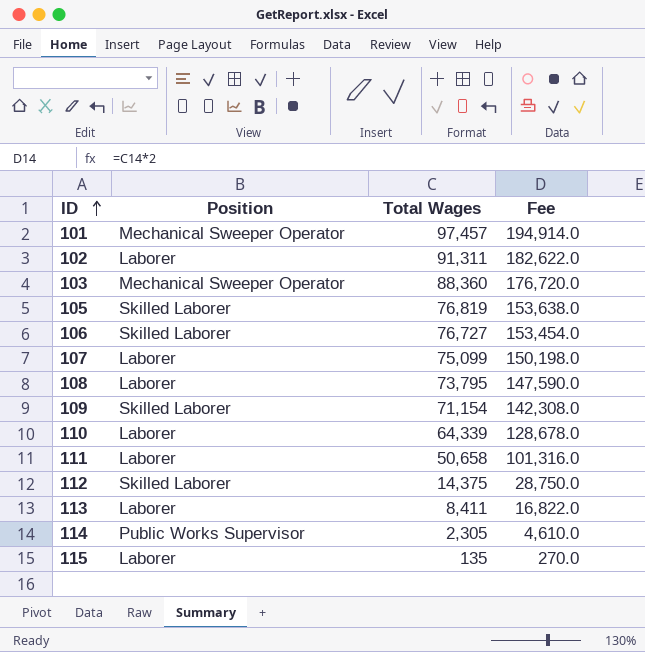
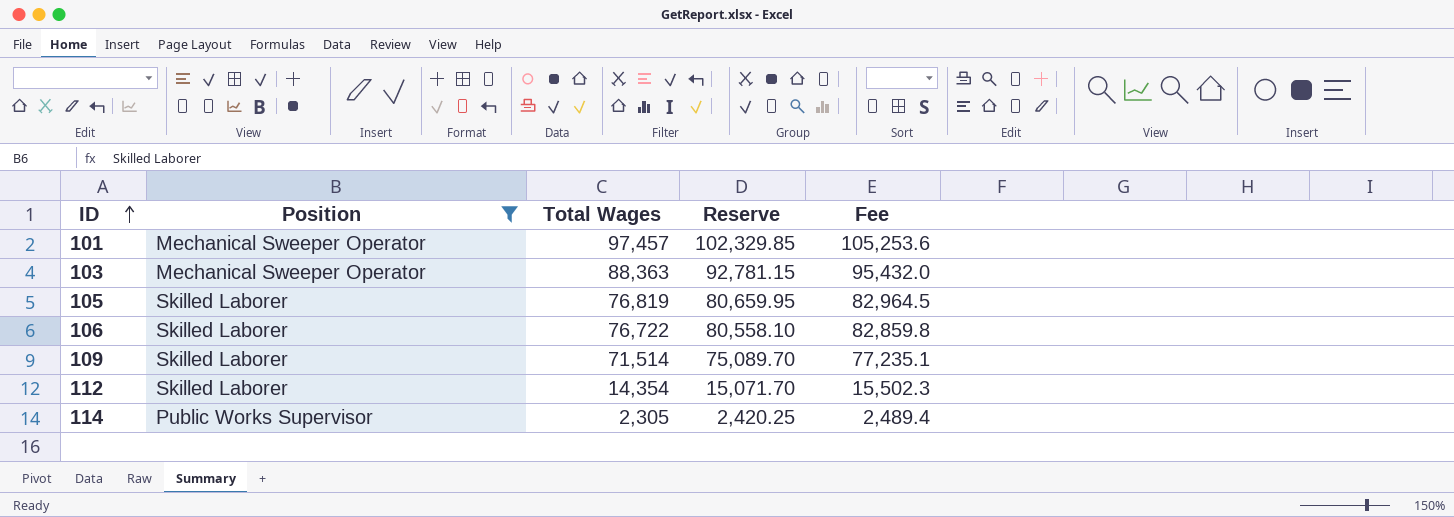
filter: none -> Position != Laborer
column Reserve | formula: none -> [Total Wages] * 1.05
column Fee | formula: [Total Wages] * 2 -> [Total Wages] * 1.08
103 | Total Wages: 88,360 -> 88,363
106 | Total Wages: 76,727 -> 76,722
109 | Total Wages: 71,154 -> 71,514
112 | Total Wages: 14,375 -> 14,354

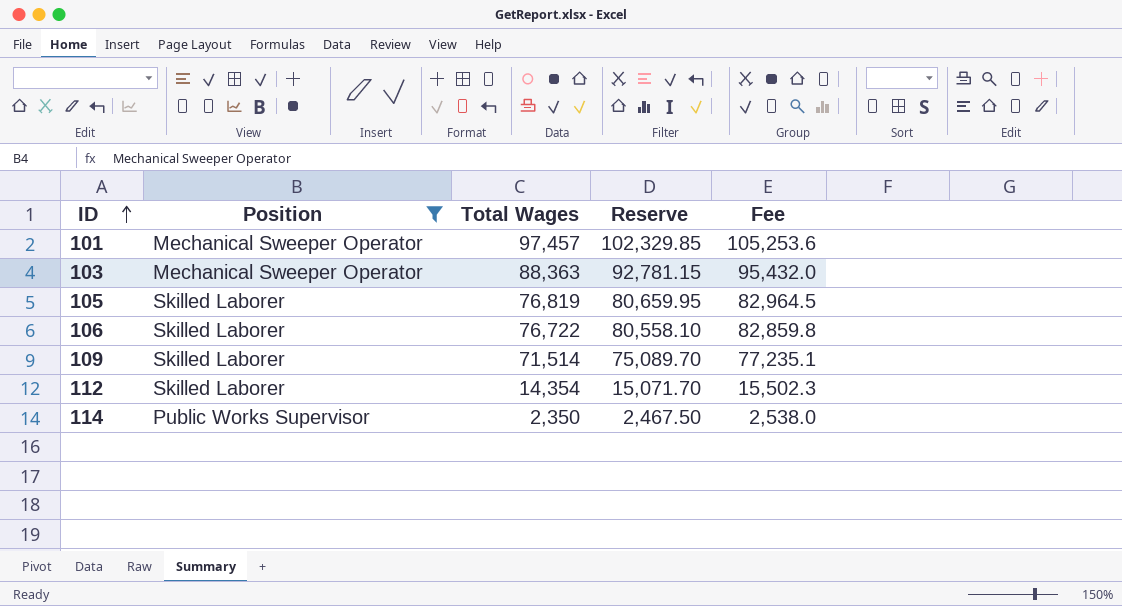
114 | Total Wages: 2,305 -> 2,350
114 | Reserve: 2,420.25 -> 2,467.50
114 | Fee: 2,489.4 -> 2,538.0

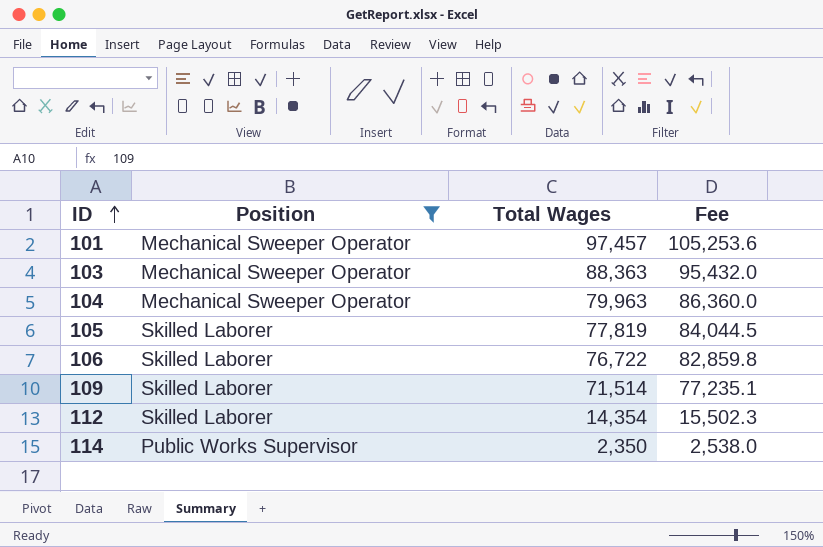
column Reserve | formula: [Total Wages] * 1.05 -> none
row 104: none -> Mechanical Sweeper Operator | 79,963 | 86,360.0
105 | Total Wages: 76,819 -> 77,819
105 | Fee: 82,964.5 -> 84,044.5

